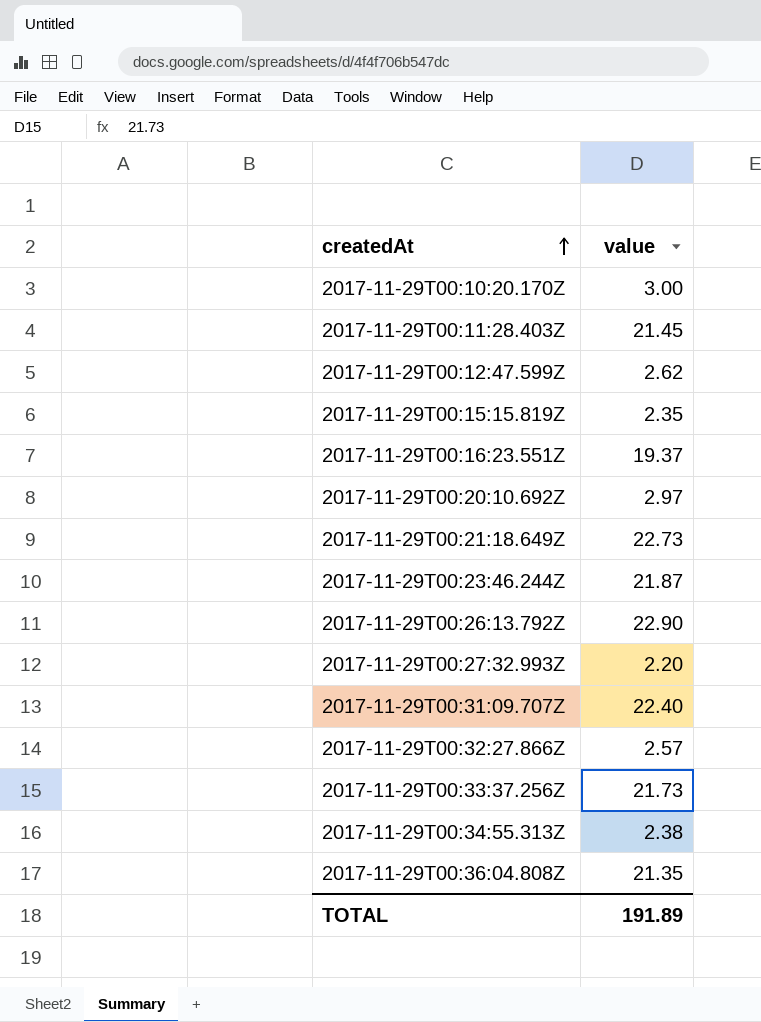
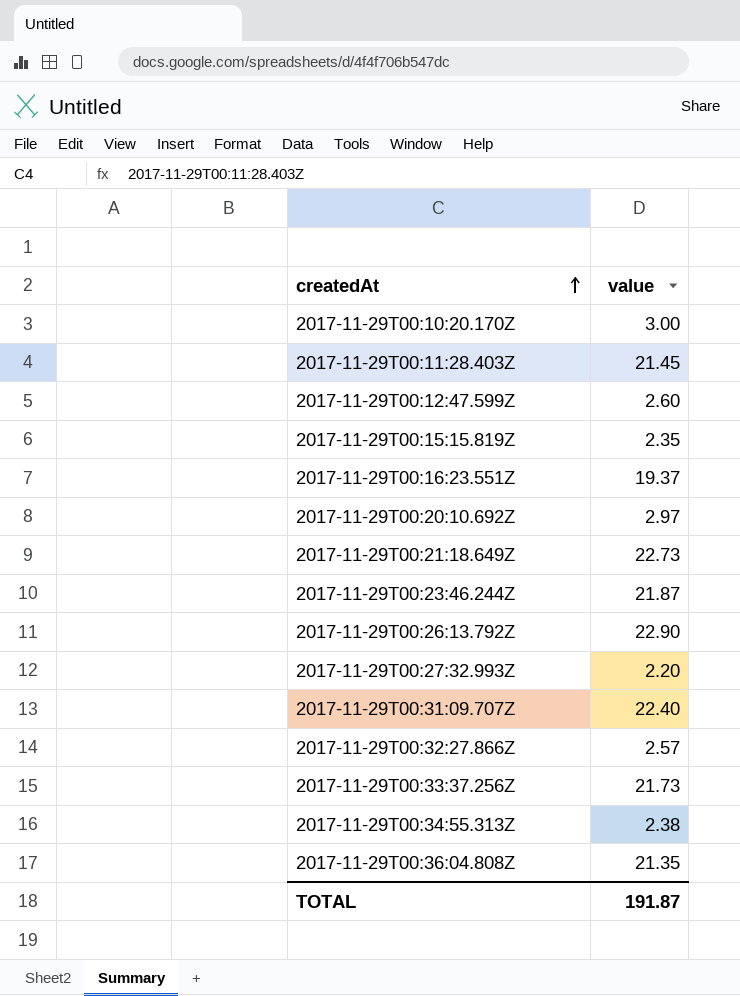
2017-11-29T00:12:47.599Z | value: 2.62 -> 2.60
TOTAL | value: 191.89 -> 191.87

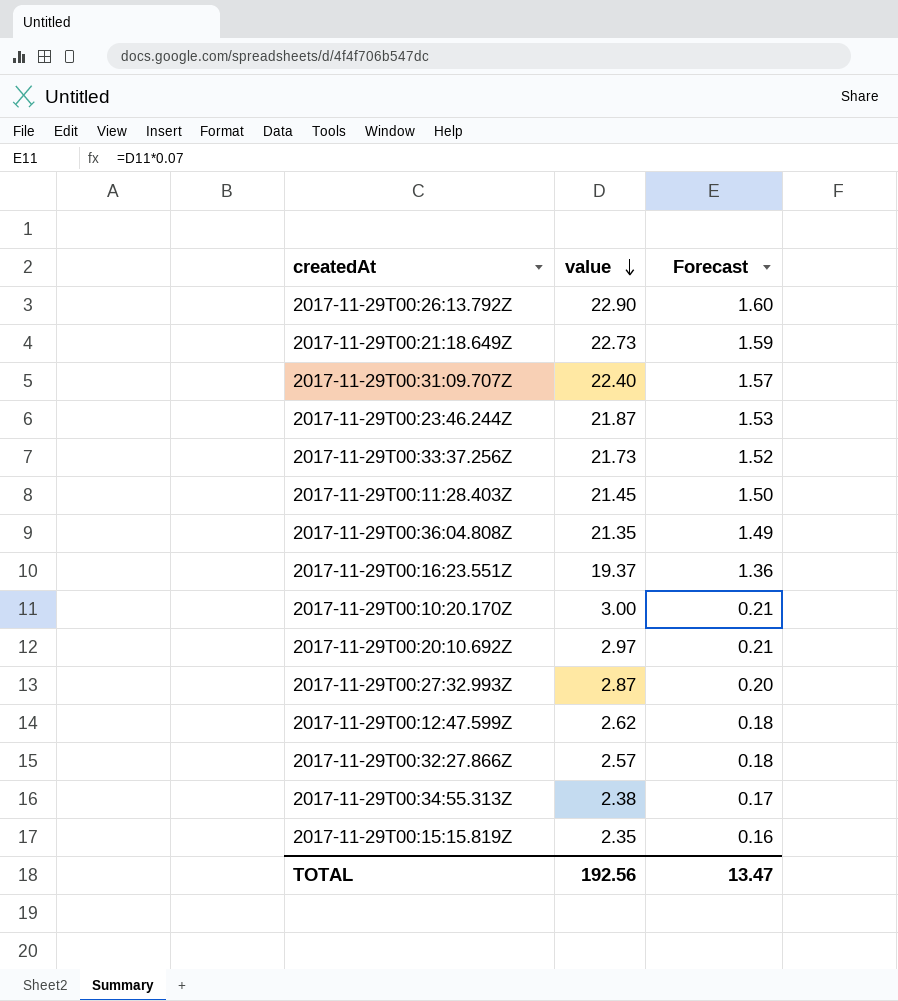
row order: createdAt ascending -> value descending
column Forecast | formula: none -> [value] * 0.07
2017-11-29T00:27:32.993Z | value: 2.20 -> 2.87
2017-11-29T00:12:47.599Z | value: 2.60 -> 2.62
TOTAL | value: 191.87 -> 192.56

